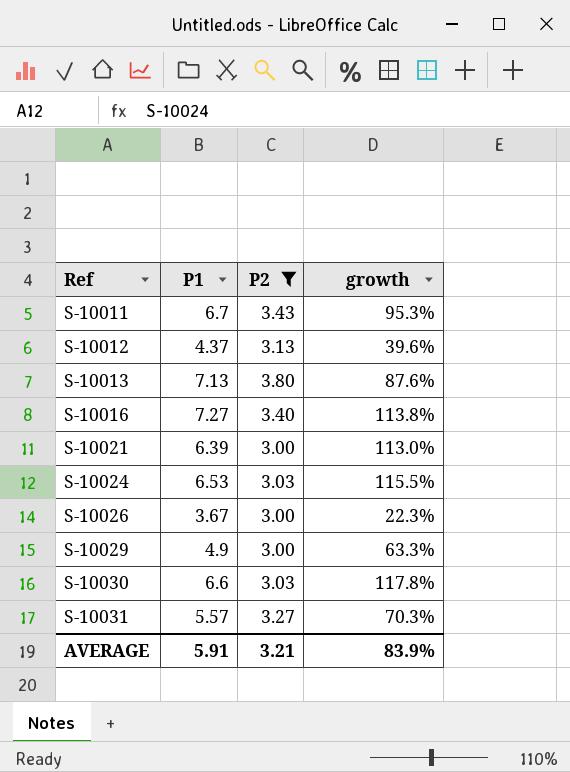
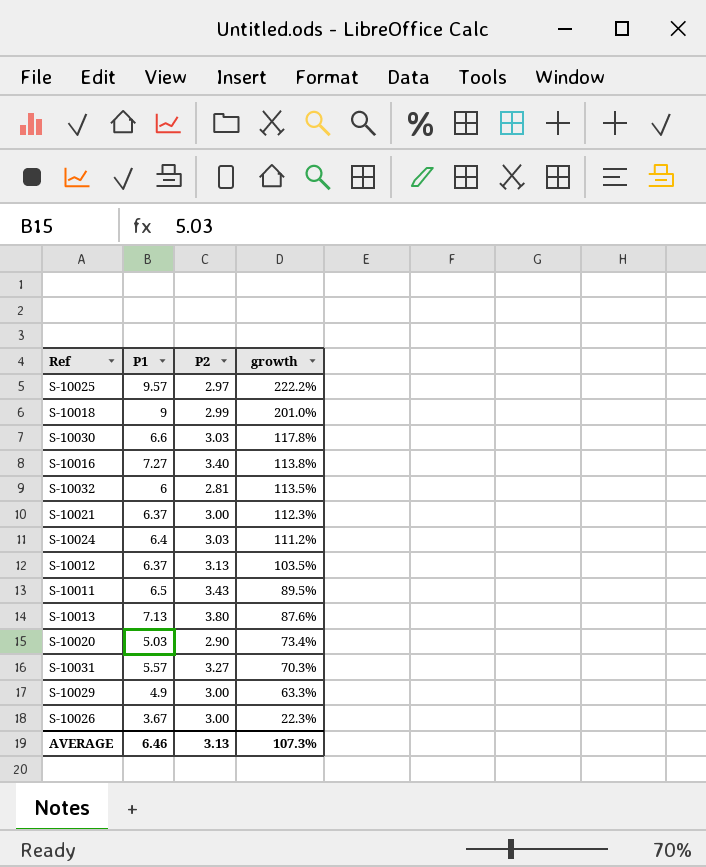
filter: P2 >= 3.00 -> none
row order: Ref ascending -> growth descending
S-10021 | P1: 6.39 -> 6.37
S-10021 | growth: 113.0% -> 112.3%
S-10024 | P1: 6.53 -> 6.4
S-10024 | growth: 115.5% -> 111.2%
S-10012 | P1: 4.37 -> 6.37
S-10012 | growth: 39.6% -> 103.5%
S-10011 | P1: 6.7 -> 6.5
S-10011 | growth: 95.3% -> 89.5%
AVERAGE | P1: 5.91 -> 6.46
AVERAGE | P2: 3.21 -> 3.13
AVERAGE | growth: 83.9% -> 107.3%

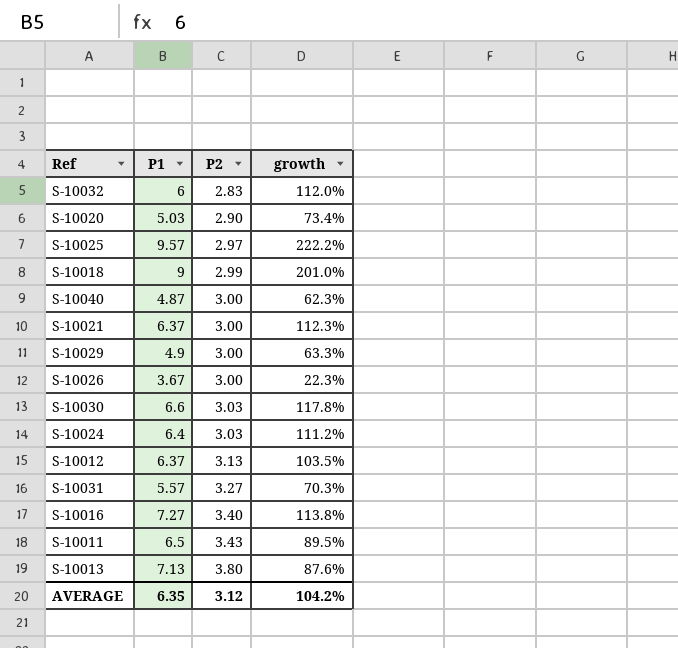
row order: growth descending -> P2 ascending
S-10032 | P2: 2.81 -> 2.83
S-10032 | growth: 113.5% -> 112.0%
row S-10040: none -> 4.87 | 3.00 | 62.3%
AVERAGE | P1: 6.46 -> 6.35
AVERAGE | P2: 3.13 -> 3.12
AVERAGE | growth: 107.3% -> 104.2%

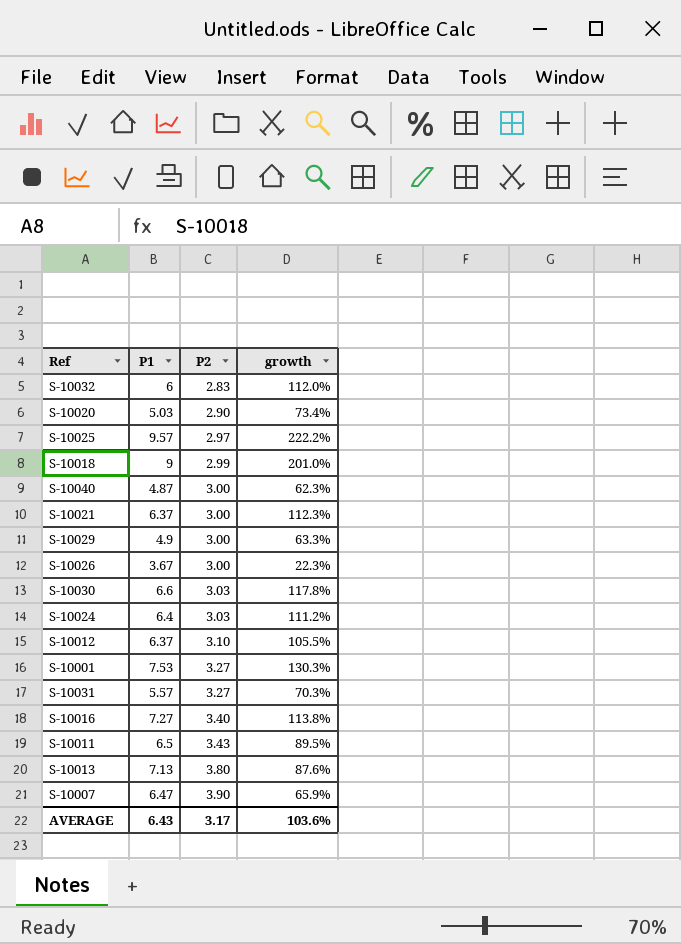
S-10012 | P2: 3.13 -> 3.10
S-10012 | growth: 103.5% -> 105.5%
row S-10001: none -> 7.53 | 3.27 | 130.3%
row S-10007: none -> 6.47 | 3.90 | 65.9%
AVERAGE | P1: 6.35 -> 6.43
AVERAGE | P2: 3.12 -> 3.17
AVERAGE | growth: 104.2% -> 103.6%

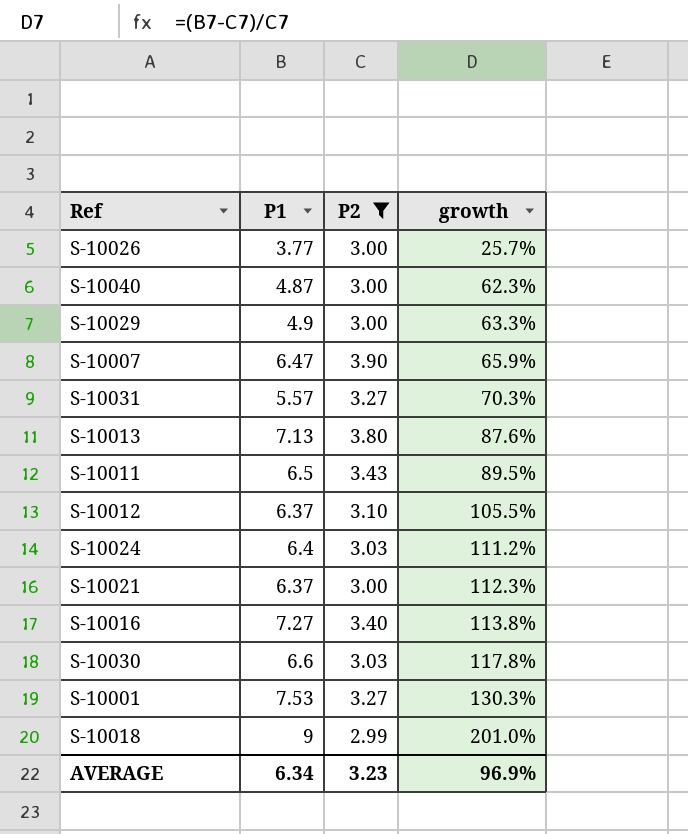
filter: none -> P2 >= 2.99
row order: P2 ascending -> growth ascending
S-10026 | P1: 3.67 -> 3.77
S-10026 | growth: 22.3% -> 25.7%
AVERAGE | P1: 6.43 -> 6.34
AVERAGE | P2: 3.17 -> 3.23
AVERAGE | growth: 103.6% -> 96.9%

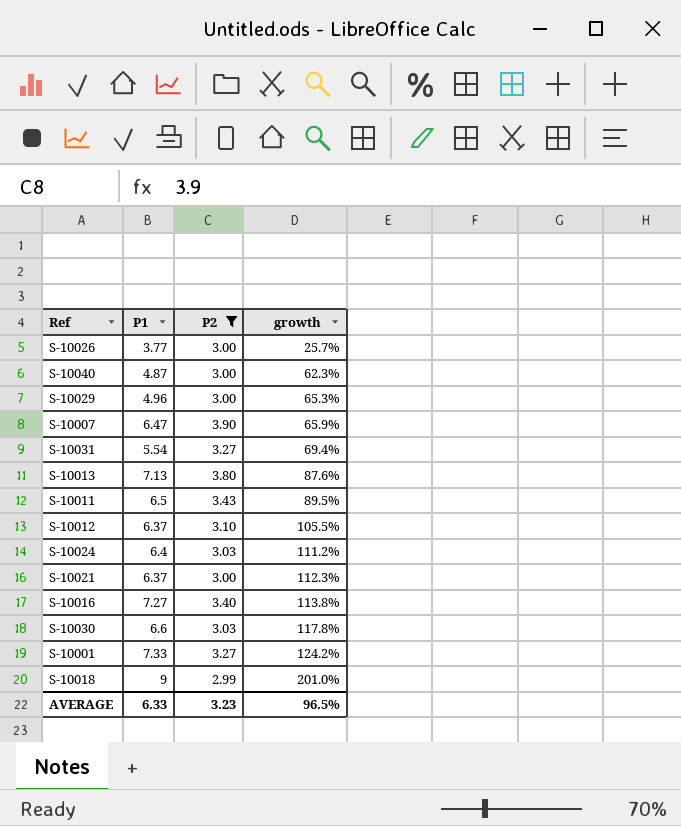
S-10029 | P1: 4.9 -> 4.96
S-10029 | growth: 63.3% -> 65.3%
S-10031 | P1: 5.57 -> 5.54
S-10031 | growth: 70.3% -> 69.4%
S-10001 | P1: 7.53 -> 7.33
S-10001 | growth: 130.3% -> 124.2%
AVERAGE | P1: 6.34 -> 6.33
AVERAGE | growth: 96.9% -> 96.5%

